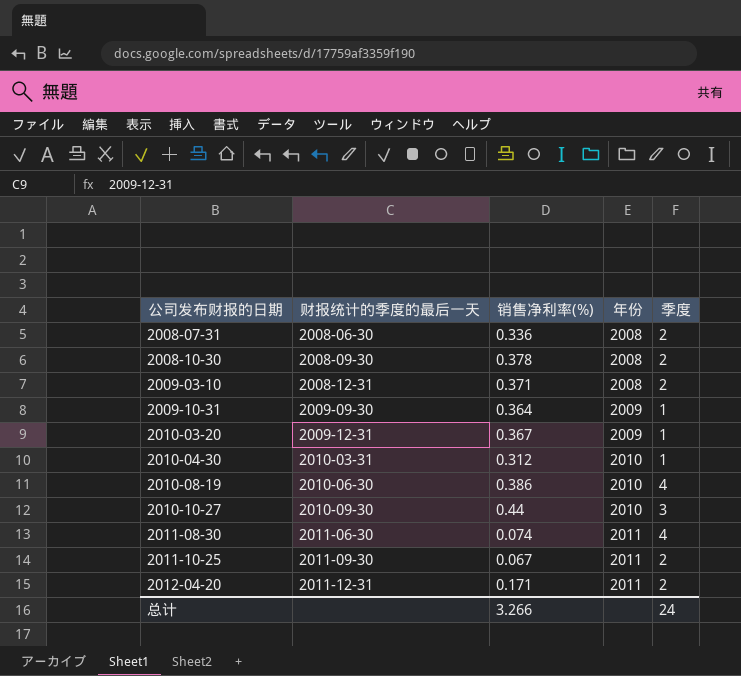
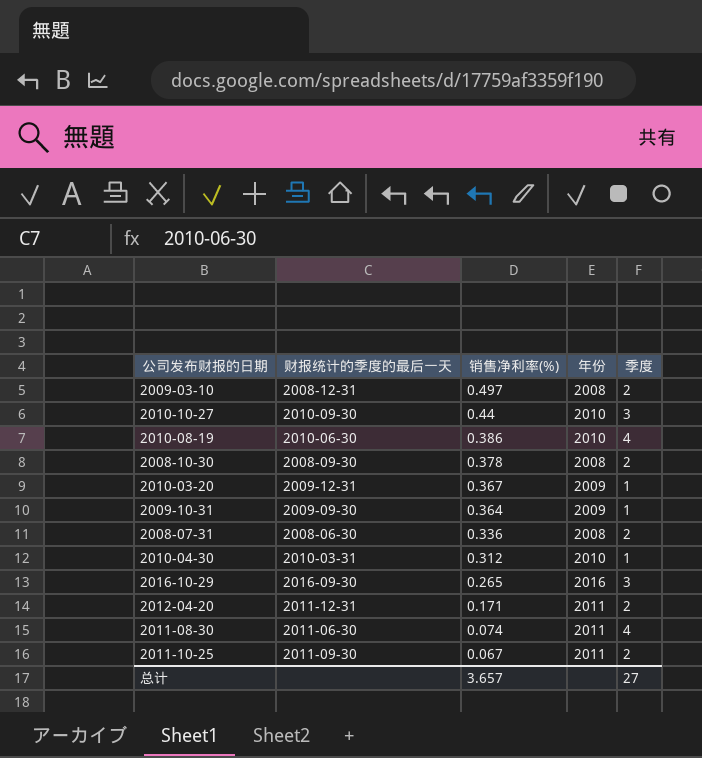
row order: 公司发布财报的日期 ascending -> 销售净利率(%) descending
2009-03-10 | 销售净利率(%): 0.371 -> 0.497
row 2016-10-29: none -> 2016-09-30 | 0.265 | 2016 | 3
总计 | 销售净利率(%): 3.266 -> 3.657
总计 | 季度: 24 -> 27

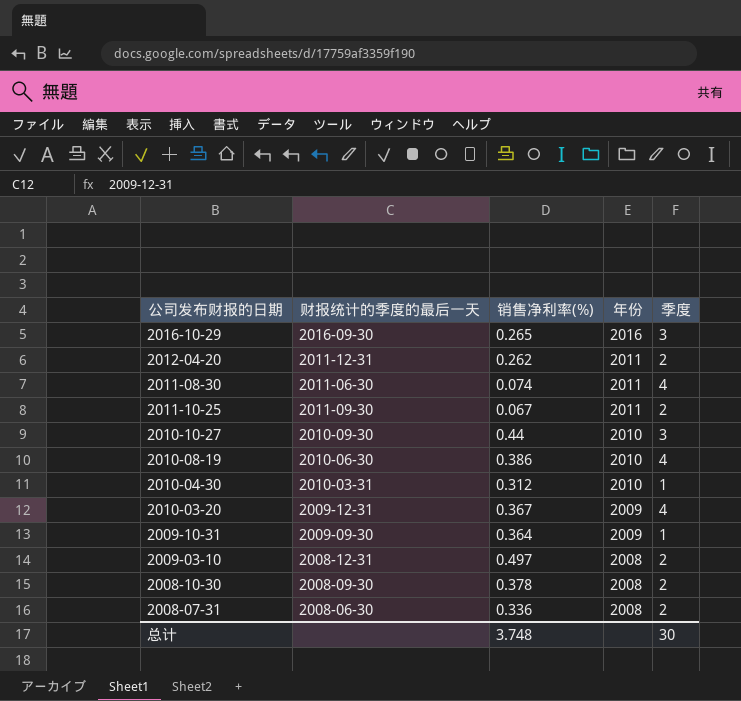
row order: 销售净利率(%) descending -> 年份 descending
2012-04-20 | 销售净利率(%): 0.171 -> 0.262
2010-03-20 | 季度: 1 -> 4
总计 | 销售净利率(%): 3.657 -> 3.748
总计 | 季度: 27 -> 30

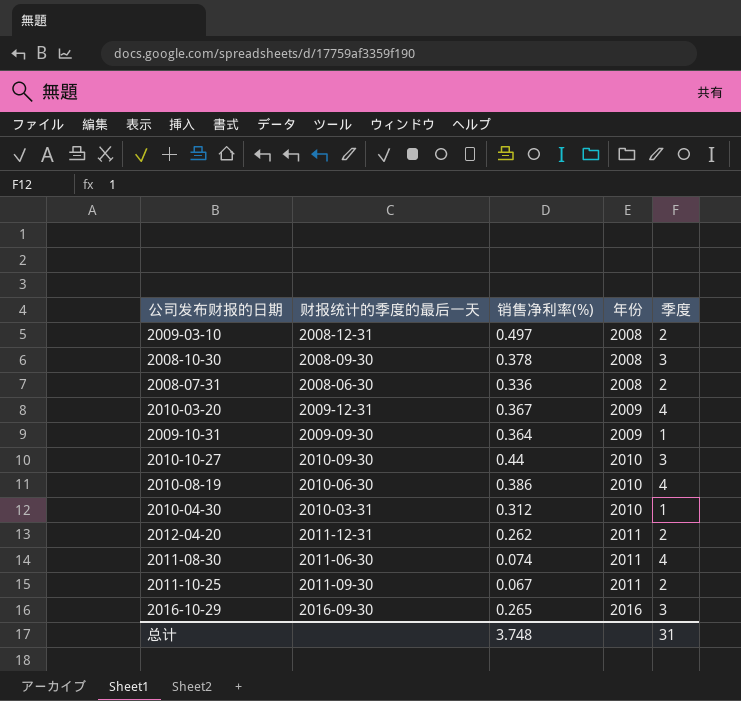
row order: 年份 descending -> 年份 ascending
2008-10-30 | 季度: 2 -> 3
总计 | 季度: 30 -> 31

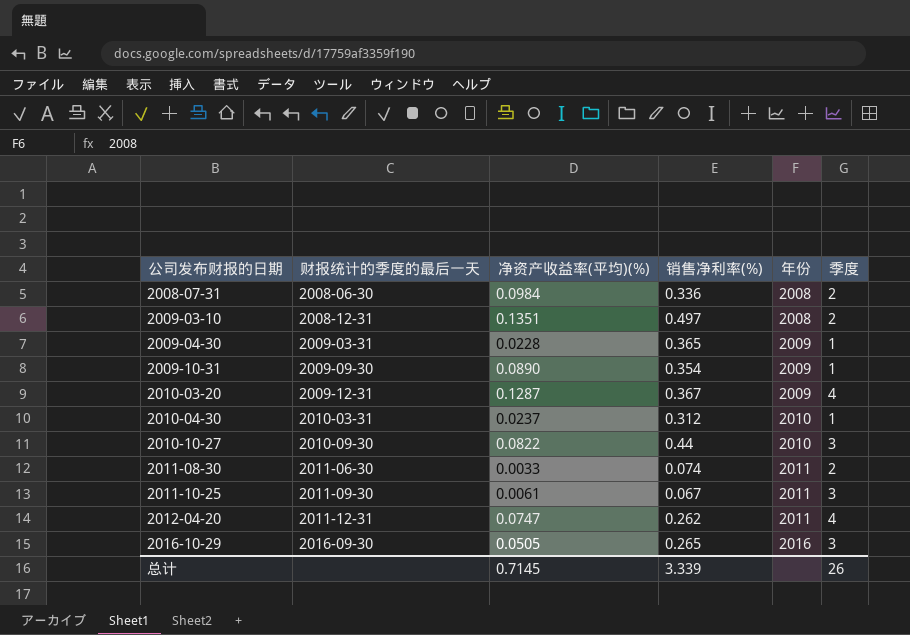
row order: 年份 ascending -> 公司发布财报的日期 ascending
column 净资产收益率(平均)(%) | position: none -> 3
row 2008-10-30: 2008-09-30 | 0.378 | 2008 | 3 -> none
row 2010-08-19: 2010-06-30 | 0.386 | 2010 | 4 -> none
row 2009-04-30: none -> 2009-03-31 | 0.0228 | 0.365 | 2009 | 1
2009-10-31 | 销售净利率(%): 0.364 -> 0.354
2011-08-30 | 季度: 4 -> 2
2011-10-25 | 季度: 2 -> 3
2012-04-20 | 季度: 2 -> 4
总计 | 销售净利率(%): 3.748 -> 3.339
总计 | 季度: 31 -> 26

